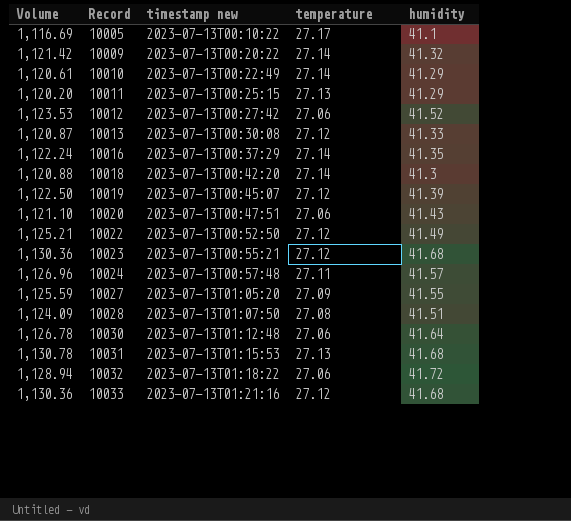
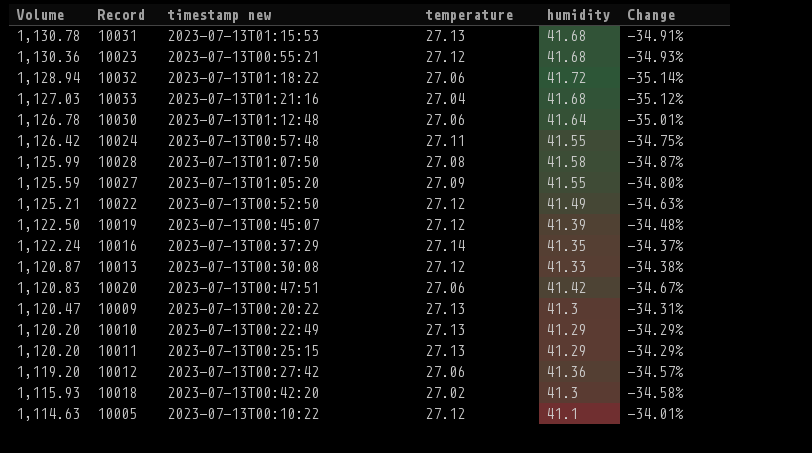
row order: Record ascending -> Volume descending
column Change | formula: none -> ([temperature] - [humidity]) / [humidity]
10033 | Volume: 1,130.36 -> 1,127.03
10033 | temperature: 27.12 -> 27.04
10024 | Volume: 1,126.96 -> 1,126.42
10024 | humidity: 41.57 -> 41.55
10028 | Volume: 1,124.09 -> 1,125.99
10028 | humidity: 41.51 -> 41.58
10020 | Volume: 1,121.10 -> 1,120.83
10020 | humidity: 41.43 -> 41.42
10009 | Volume: 1,121.42 -> 1,120.47
10009 | temperature: 27.14 -> 27.13
10009 | humidity: 41.32 -> 41.3
10010 | Volume: 1,120.61 -> 1,120.20
10010 | temperature: 27.14 -> 27.13
10012 | Volume: 1,123.53 -> 1,119.20
10012 | humidity: 41.52 -> 41.36
10018 | Volume: 1,120.88 -> 1,115.93
10018 | temperature: 27.14 -> 27.02
10005 | Volume: 1,116.69 -> 1,114.63
10005 | temperature: 27.17 -> 27.12

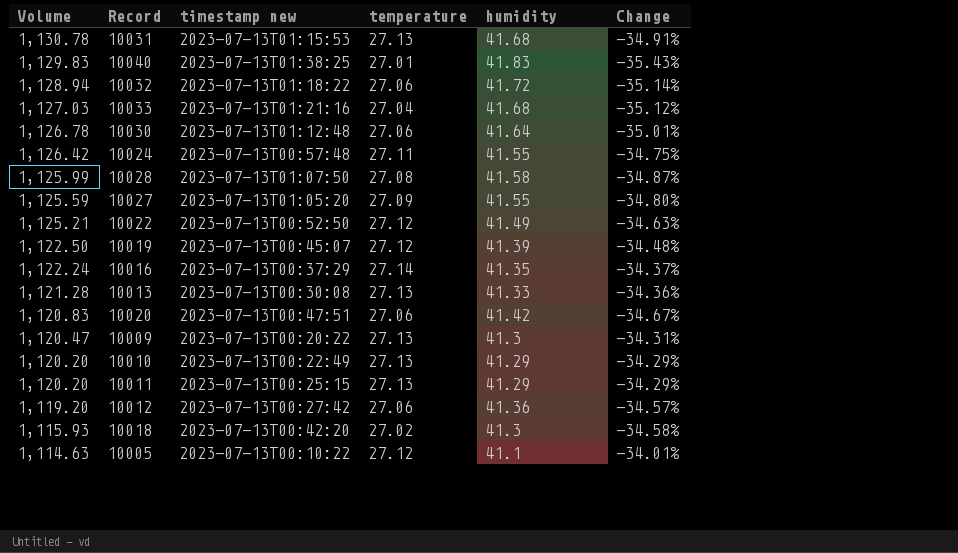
row 10023: 1,130.36 | 2023-07-13T00:55:21 | 27.12 | 41.68 | -34.93% -> none
row 10040: none -> 1,129.83 | 2023-07-13T01:38:25 | 27.01 | 41.83 | -35.43%
10013 | Volume: 1,120.87 -> 1,121.28
10013 | temperature: 27.12 -> 27.13
10013 | Change: -34.38% -> -34.36%

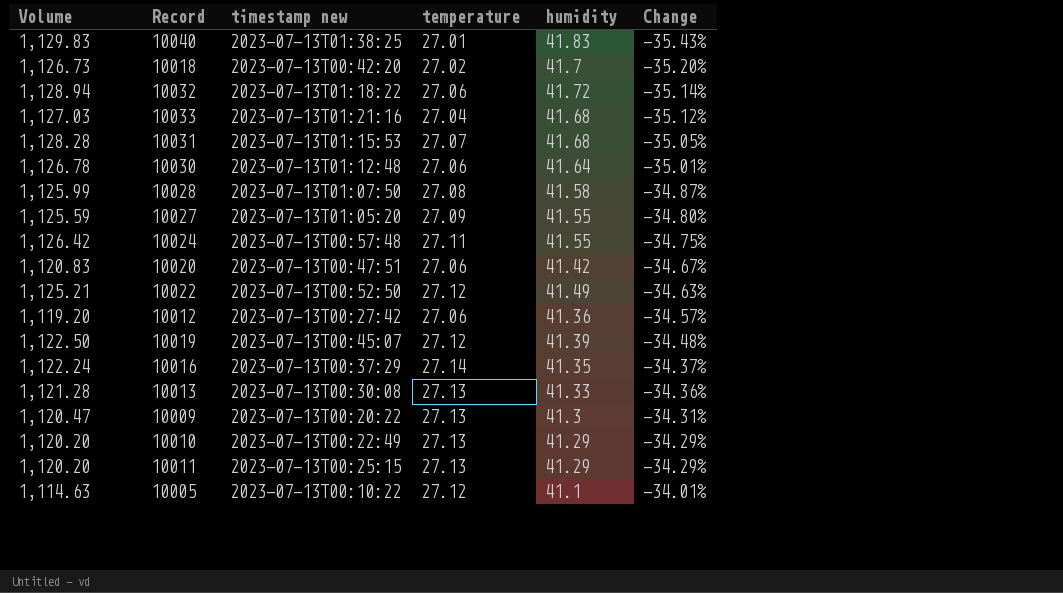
row order: Volume descending -> Change ascending
10018 | Volume: 1,115.93 -> 1,126.73
10018 | humidity: 41.3 -> 41.7
10018 | Change: -34.58% -> -35.20%
10031 | Volume: 1,130.78 -> 1,128.28
10031 | temperature: 27.13 -> 27.07
10031 | Change: -34.91% -> -35.05%

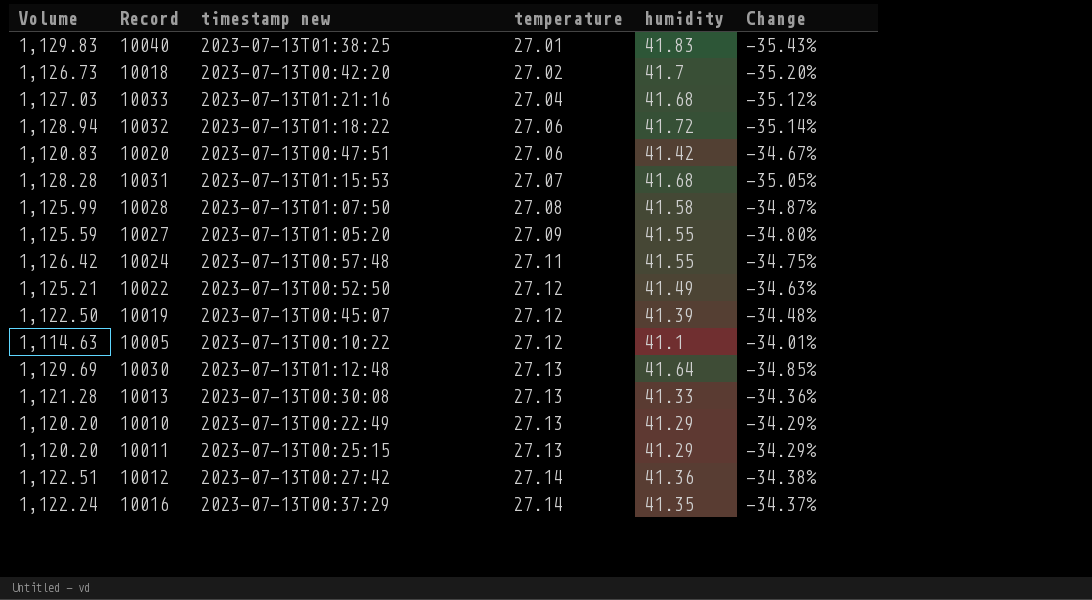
row order: Change ascending -> temperature ascending
row 10009: 1,120.47 | 2023-07-13T00:20:22 | 27.13 | 41.3 | -34.31% -> none
10030 | Volume: 1,126.78 -> 1,129.69
10030 | temperature: 27.06 -> 27.13
10030 | Change: -35.01% -> -34.85%
10012 | Volume: 1,119.20 -> 1,122.51
10012 | temperature: 27.06 -> 27.14
10012 | Change: -34.57% -> -34.38%

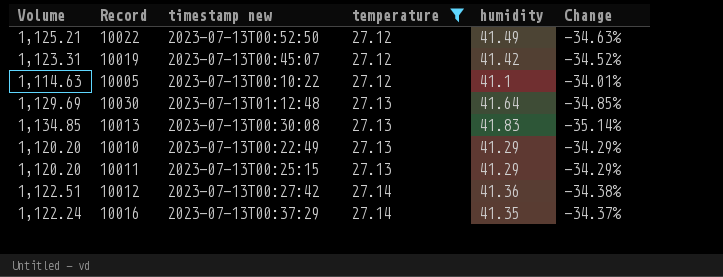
filter: none -> temperature >= 27.12
10019 | Volume: 1,122.50 -> 1,123.31
10019 | humidity: 41.39 -> 41.42
10019 | Change: -34.48% -> -34.52%
10013 | Volume: 1,121.28 -> 1,134.85
10013 | humidity: 41.33 -> 41.83
10013 | Change: -34.36% -> -35.14%

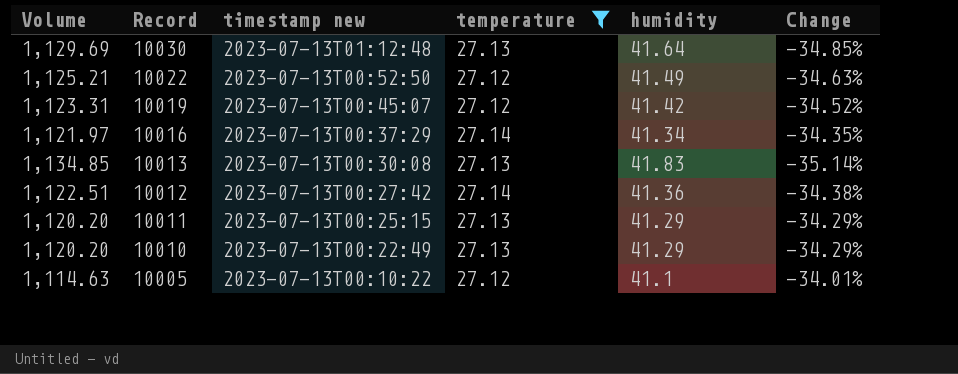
row order: temperature ascending -> Record descending
10016 | Volume: 1,122.24 -> 1,121.97
10016 | humidity: 41.35 -> 41.34
10016 | Change: -34.37% -> -34.35%

